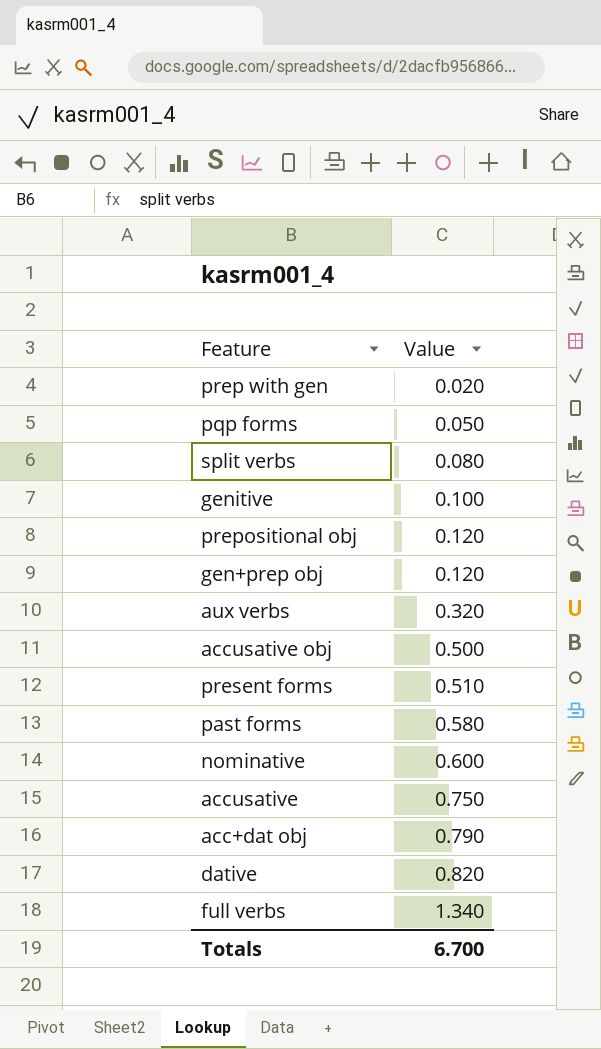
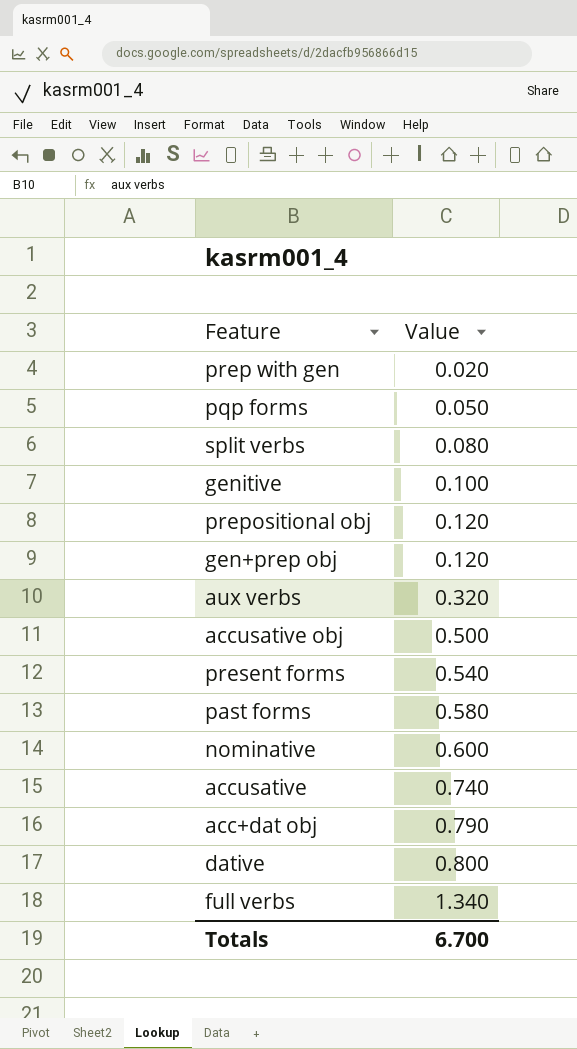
present forms | Value: 0.510 -> 0.540
accusative | Value: 0.750 -> 0.740
dative | Value: 0.820 -> 0.800

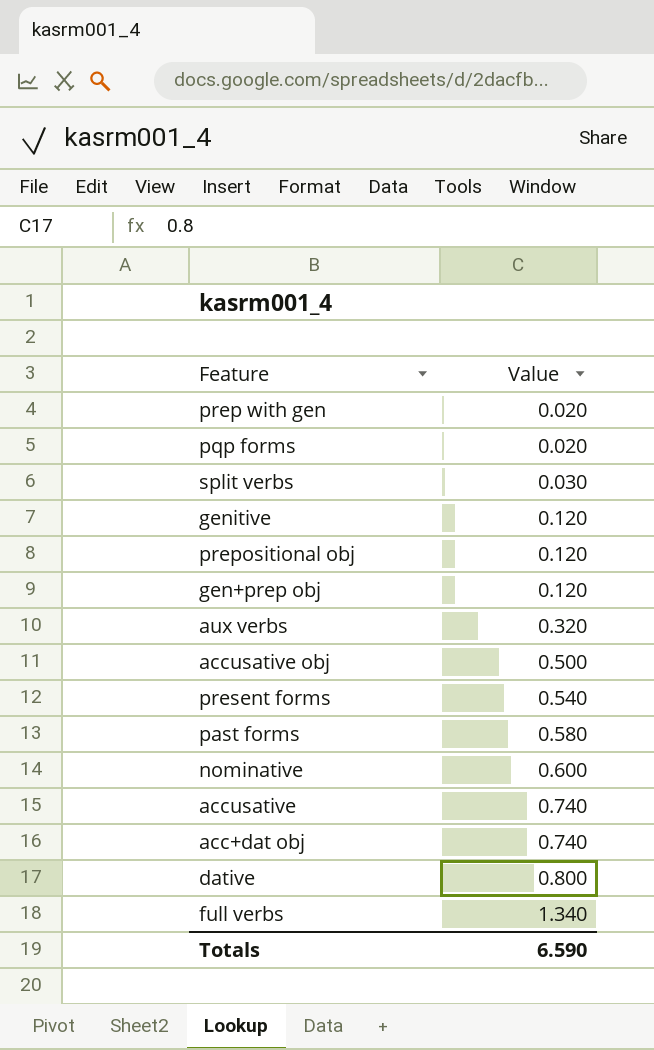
pqp forms | Value: 0.050 -> 0.020
split verbs | Value: 0.080 -> 0.030
genitive | Value: 0.100 -> 0.120
acc+dat obj | Value: 0.790 -> 0.740
Totals | Value: 6.700 -> 6.590

